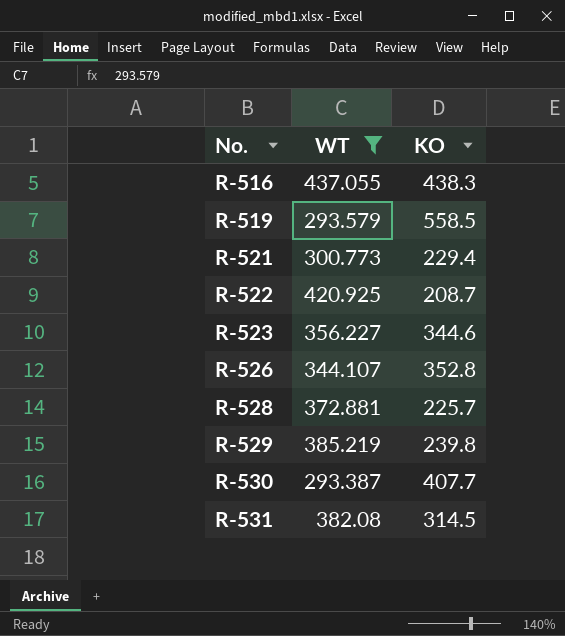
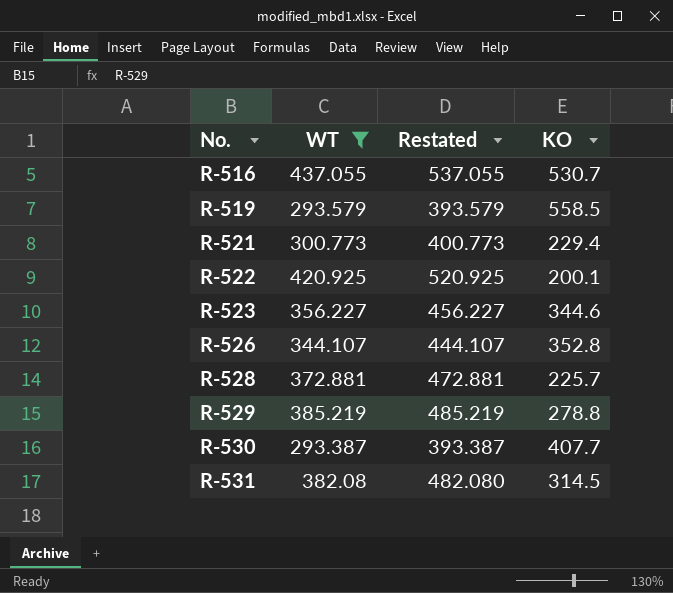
column Restated | formula: none -> [WT] + 100
R-516 | KO: 438.3 -> 530.7
R-522 | KO: 208.7 -> 200.1
R-529 | KO: 239.8 -> 278.8

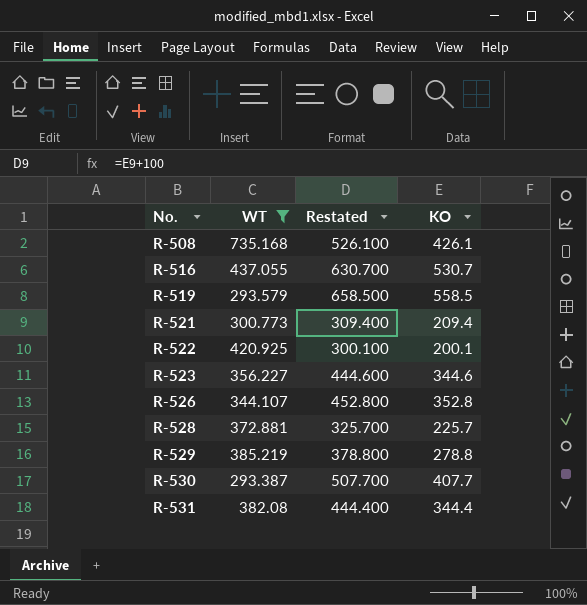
column Restated | formula: [WT] + 100 -> [KO] + 100
row R-508: none -> 735.168 | 526.100 | 426.1
R-521 | KO: 229.4 -> 209.4
R-531 | KO: 314.5 -> 344.4

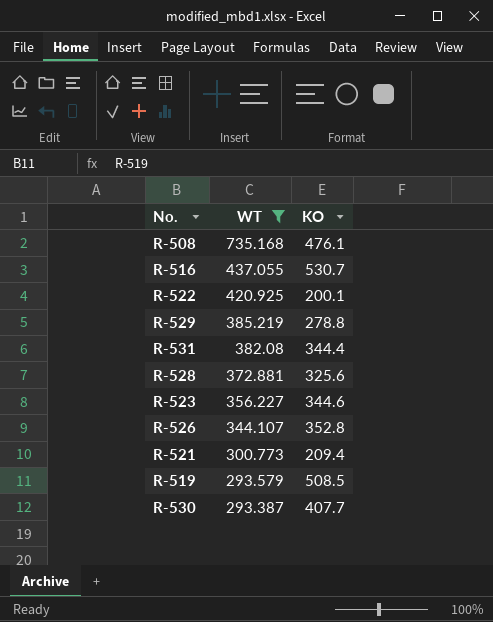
row order: No. ascending -> WT descending
column Restated | formula: [KO] + 100 -> none
R-508 | KO: 426.1 -> 476.1
R-528 | KO: 225.7 -> 325.6
R-519 | KO: 558.5 -> 508.5

